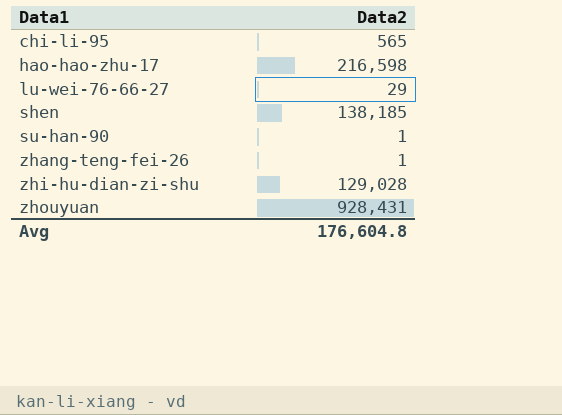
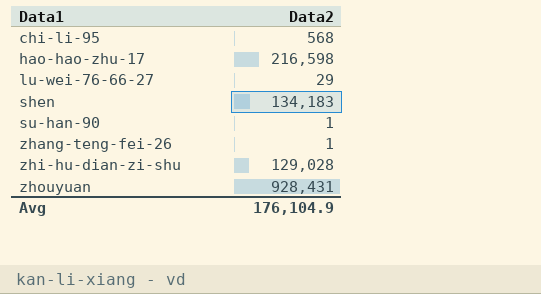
chi-li-95 | Data2: 565 -> 568
shen | Data2: 138,185 -> 134,183
Avg | Data2: 176,604.8 -> 176,104.9

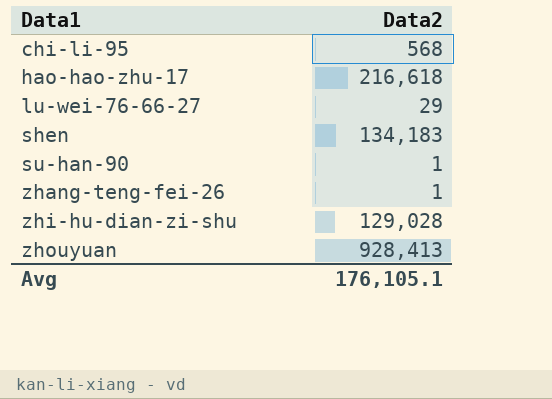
hao-hao-zhu-17 | Data2: 216,598 -> 216,618
zhouyuan | Data2: 928,431 -> 928,413
Avg | Data2: 176,104.9 -> 176,105.1

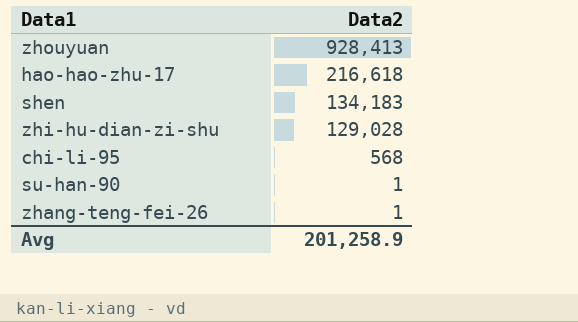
row order: Data1 ascending -> Data2 descending
row lu-wei-76-66-27: 29 -> none
Avg | Data2: 176,105.1 -> 201,258.9

